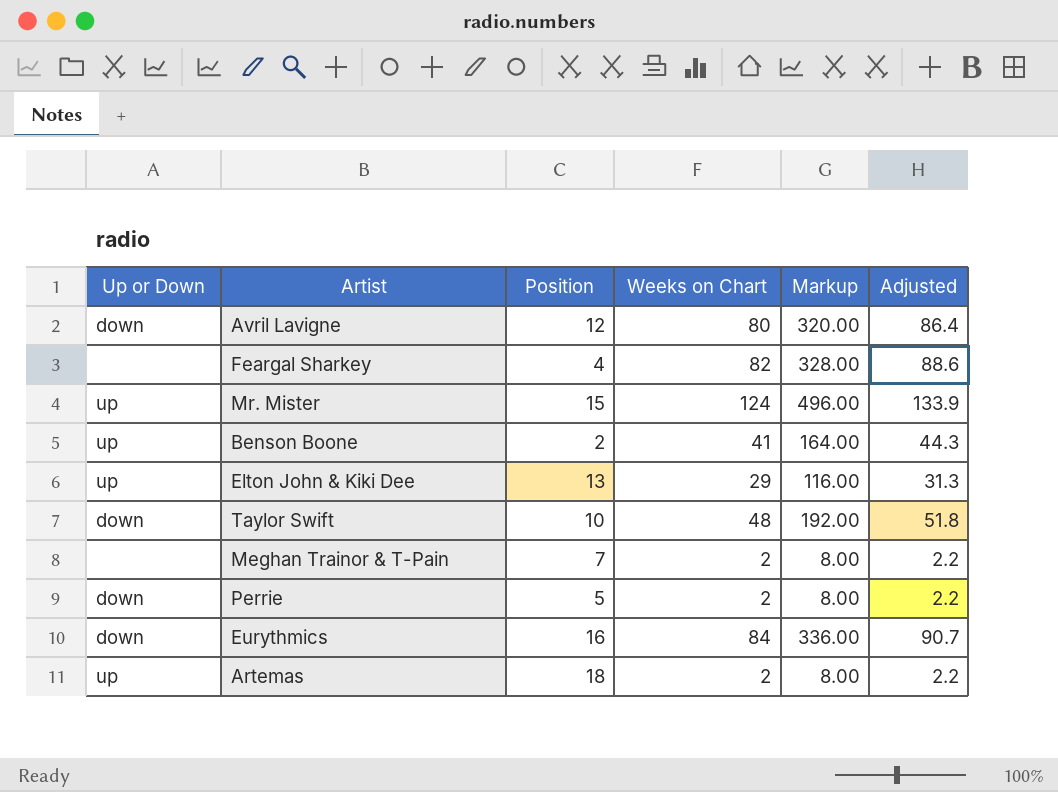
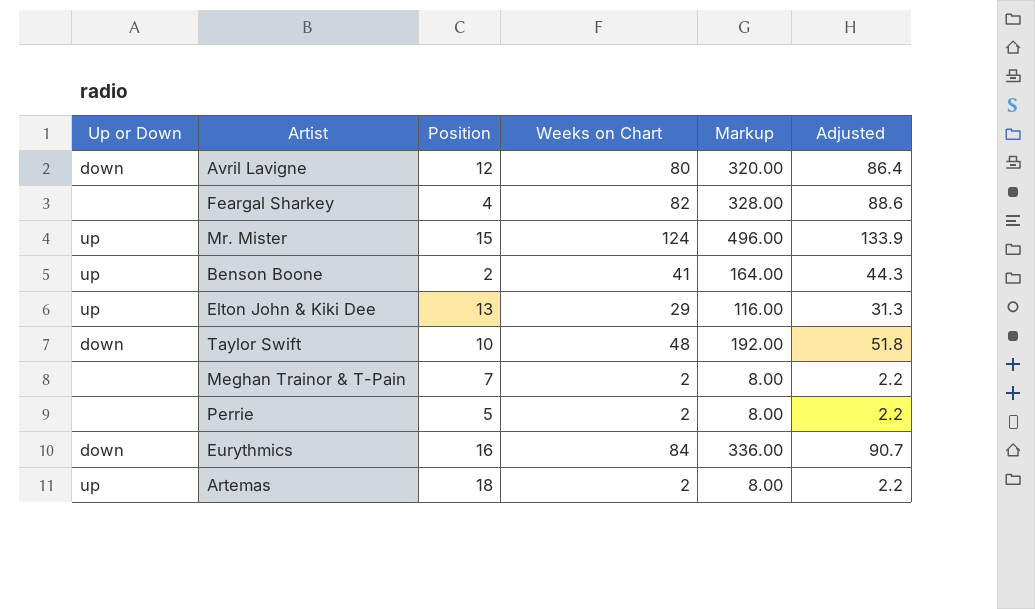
Perrie | Up or Down: down -> none

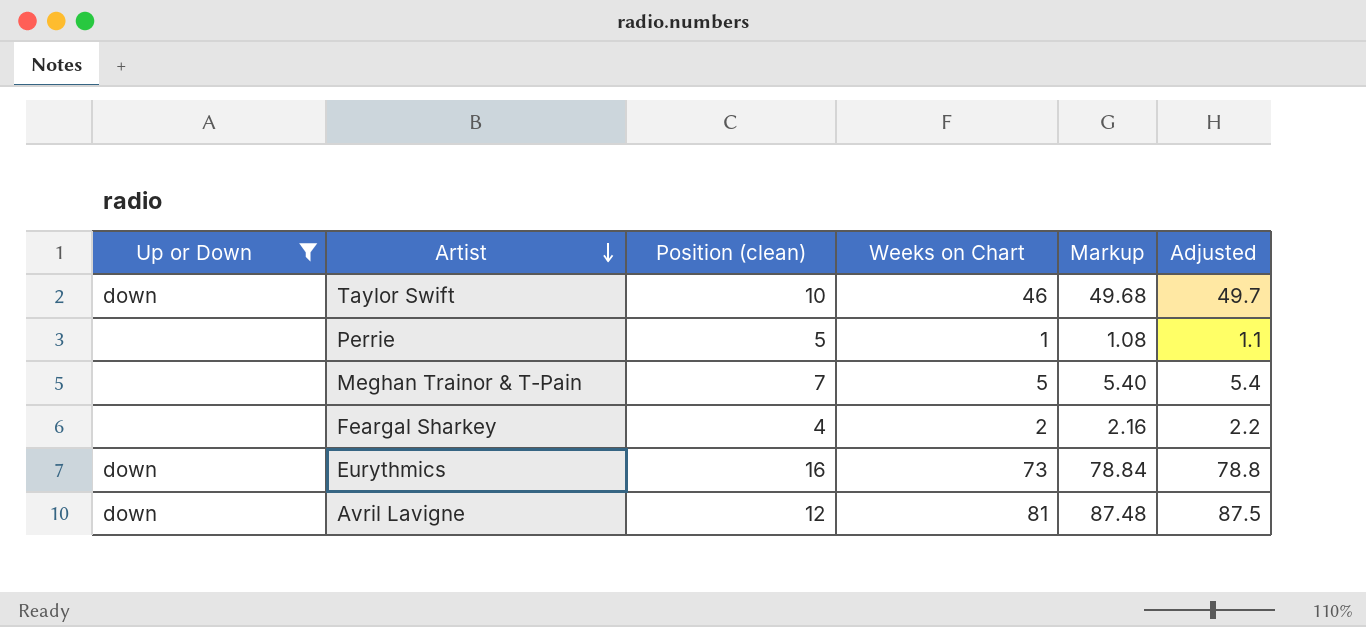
filter: none -> Up or Down != up
row order: none -> Artist descending
column name: Position -> Position (clean)
column Markup | formula: [Weeks on Chart] * 4 -> [Weeks on Chart] * 1.08
Taylor Swift | Weeks on Chart: 48 -> 46
Taylor Swift | Adjusted: 51.8 -> 49.7
Perrie | Weeks on Chart: 2 -> 1
Perrie | Adjusted: 2.2 -> 1.1
Meghan Trainor & T-Pain | Weeks on Chart: 2 -> 5
Meghan Trainor & T-Pain | Adjusted: 2.2 -> 5.4
Feargal Sharkey | Weeks on Chart: 82 -> 2
Feargal Sharkey | Adjusted: 88.6 -> 2.2
Eurythmics | Weeks on Chart: 84 -> 73
Eurythmics | Adjusted: 90.7 -> 78.8
Avril Lavigne | Weeks on Chart: 80 -> 81
Avril Lavigne | Adjusted: 86.4 -> 87.5

